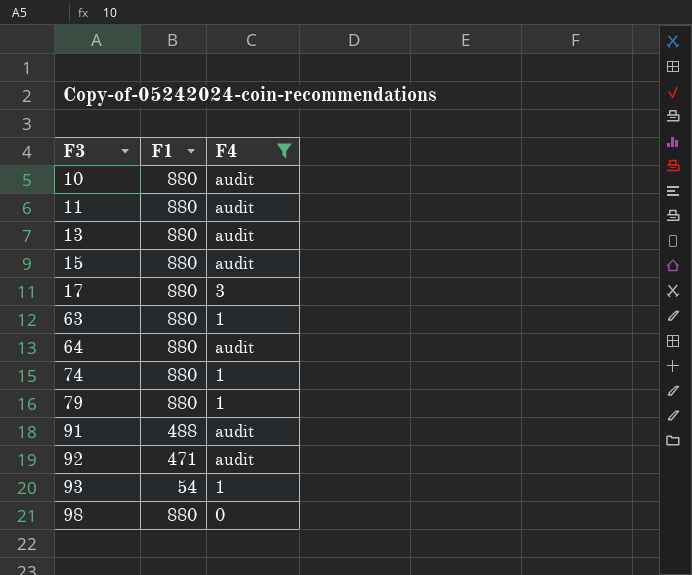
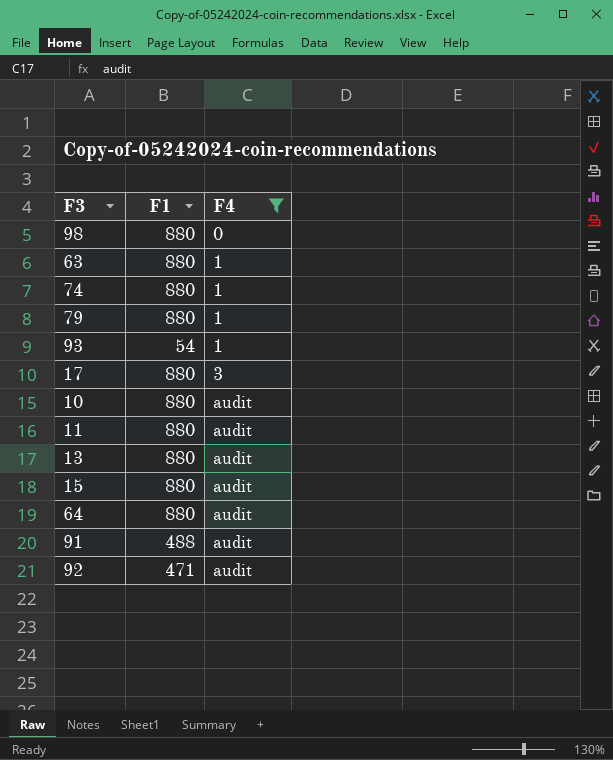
row order: F3 ascending -> F4 ascending

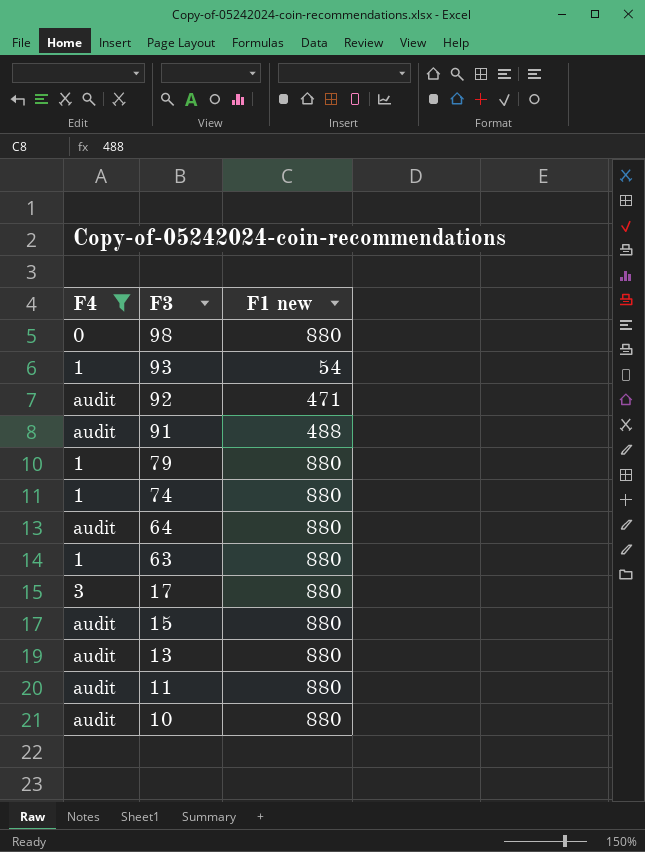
row order: F4 ascending -> F3 descending
column F4 | position: 3 -> 1
column name: F1 -> F1 new

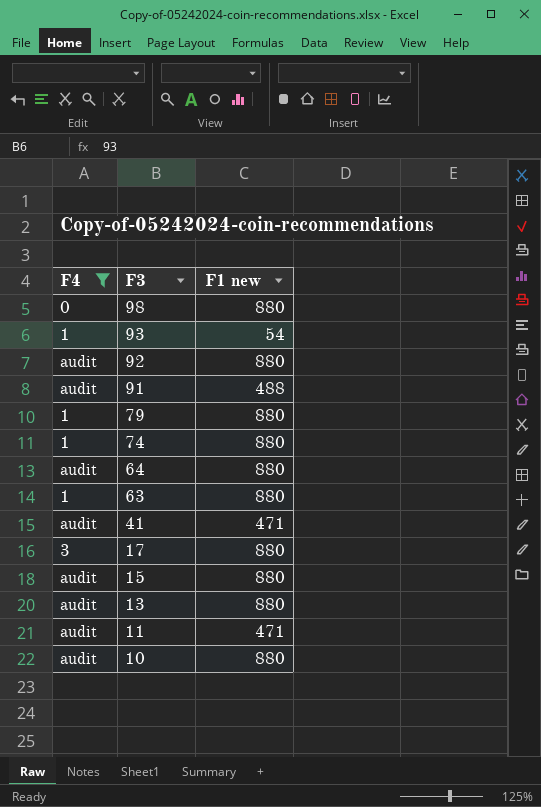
92 | F1 new: 471 -> 880
row 41: none -> audit | 471
11 | F1 new: 880 -> 471

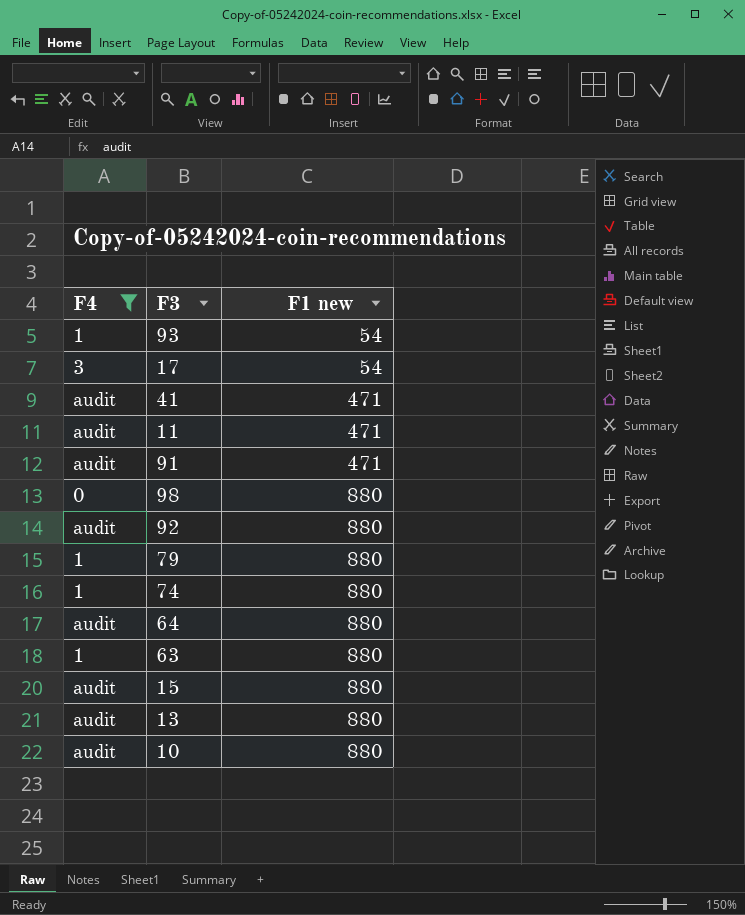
row order: F3 descending -> F1 new ascending
17 | F1 new: 880 -> 54
91 | F1 new: 488 -> 471

